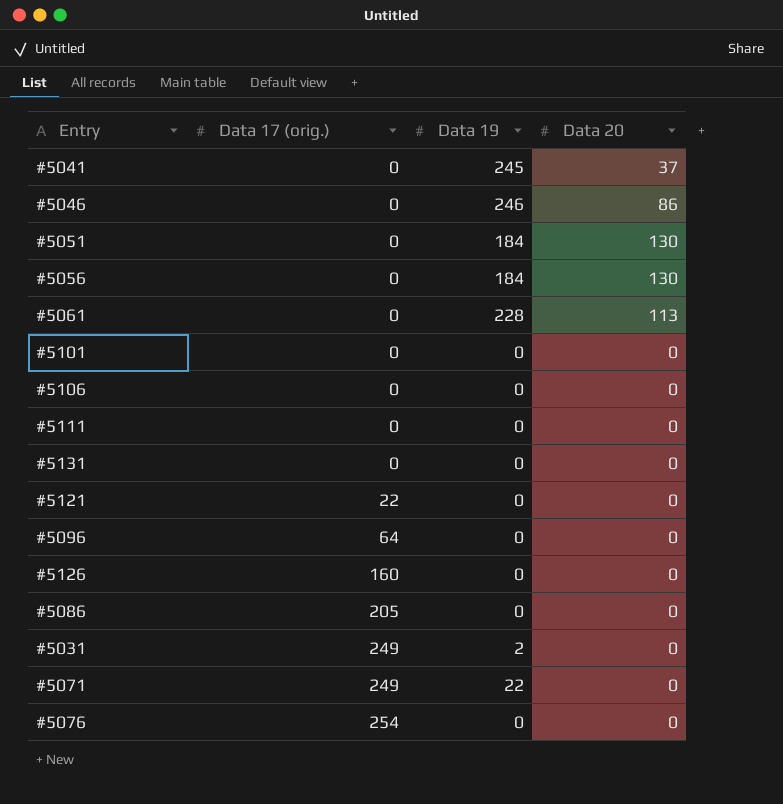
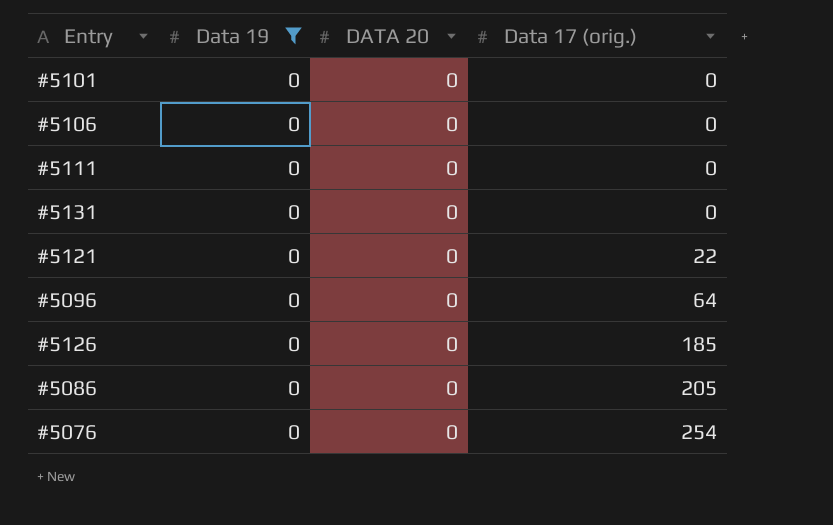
filter: none -> Data 19 = 0
column name: Data 20 -> DATA 20
column Data 17 (orig.) | position: 2 -> 4
#5126 | Data 17 (orig.): 160 -> 185

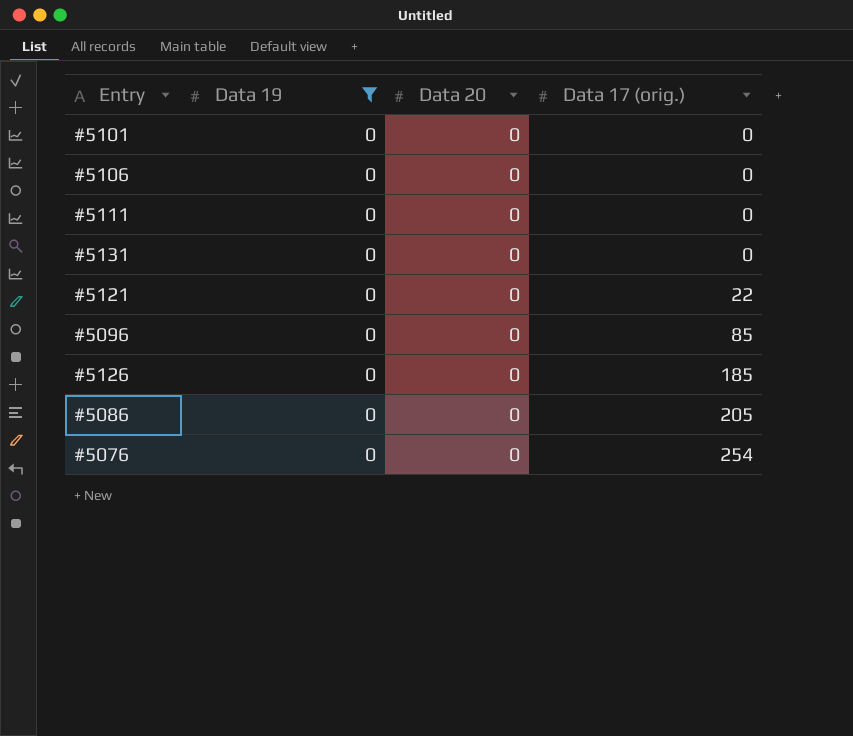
column name: DATA 20 -> Data 20
#5096 | Data 17 (orig.): 64 -> 85

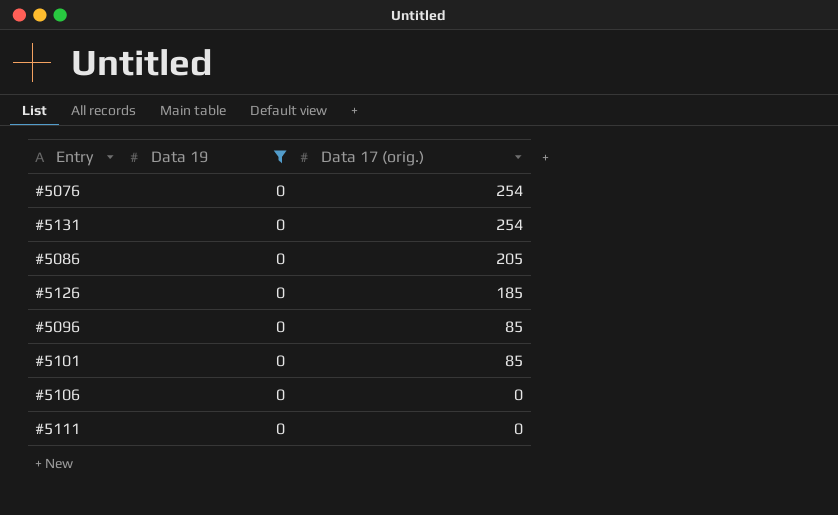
row order: Data 17 (orig.) ascending -> Data 17 (orig.) descending
column Data 20 | position: 3 -> none
row #5121: 0 | 0 | 22 -> none
#5131 | Data 17 (orig.): 0 -> 254
#5101 | Data 17 (orig.): 0 -> 85

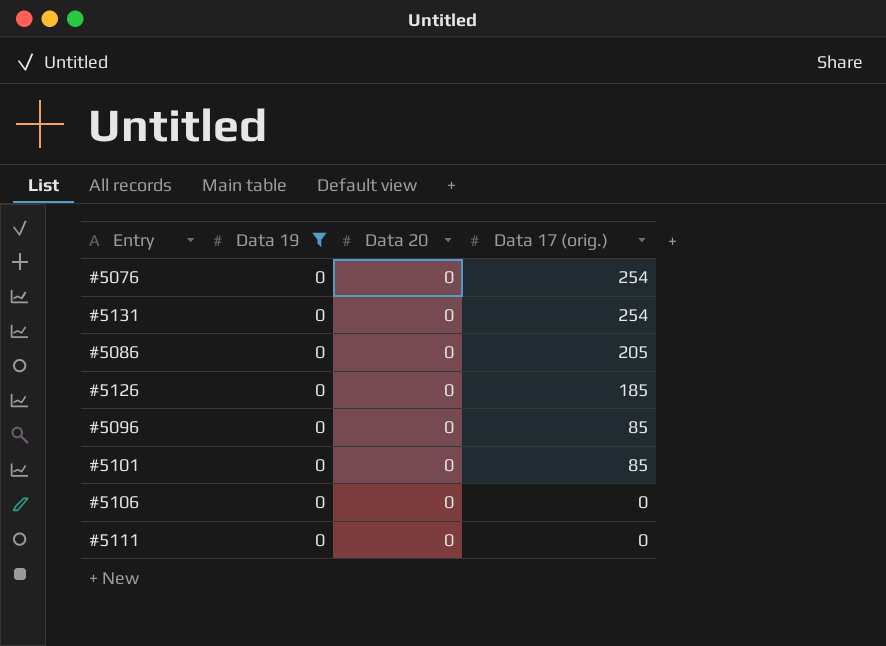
column Data 20 | position: none -> 3

